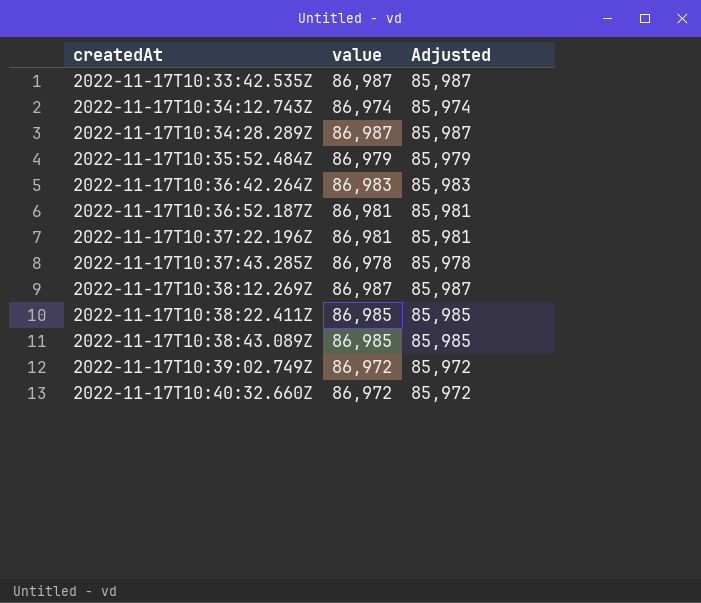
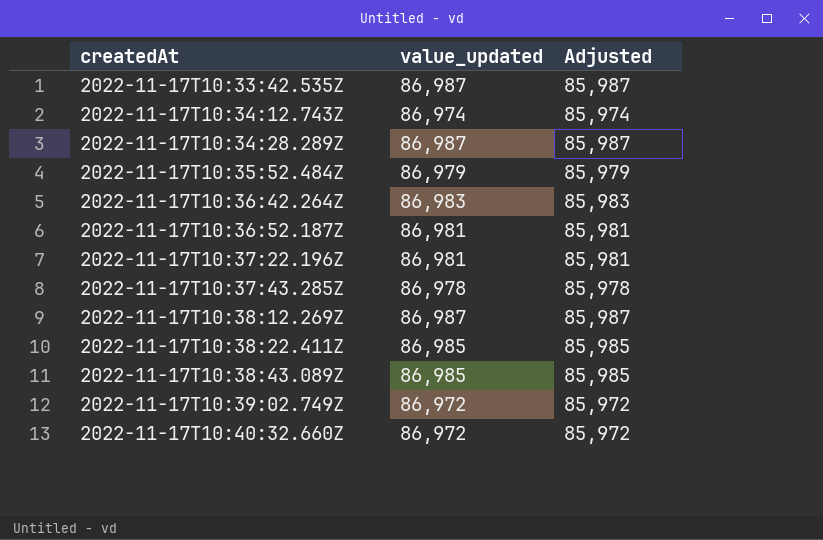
column name: value -> value_updated

